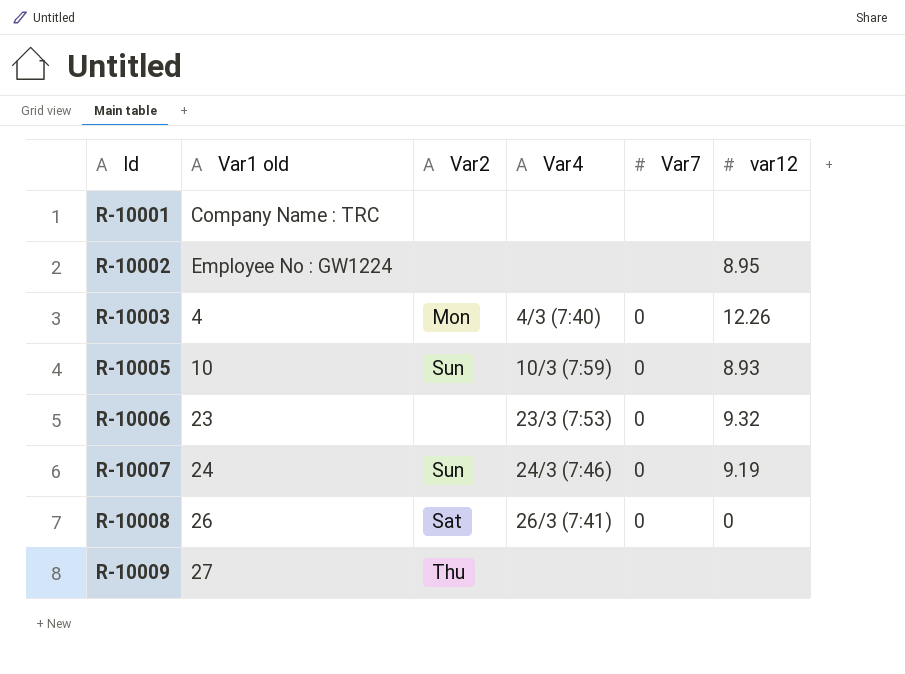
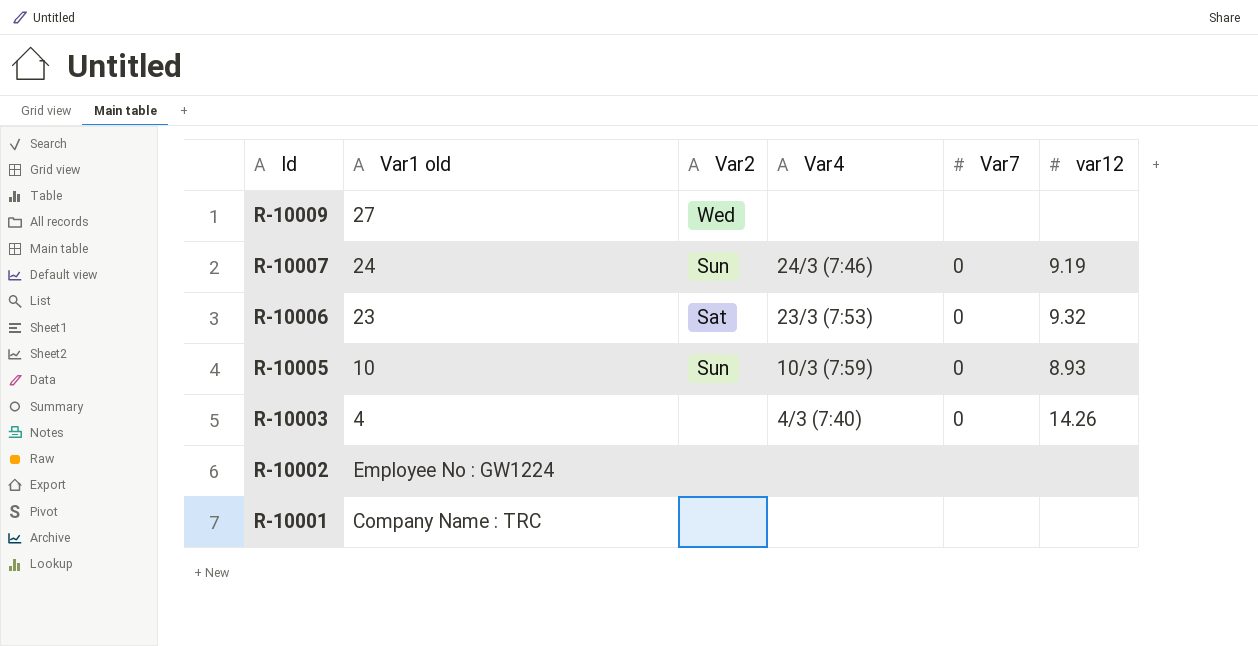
row order: Id ascending -> Id descending
row R-10008: 26 | Sat | 26/3 (7:41) | 0 | 0 -> none
R-10009 | Var2: Thu -> Wed
R-10006 | Var2: none -> Sat
R-10003 | Var2: Mon -> none
R-10003 | var12: 12.26 -> 14.26
R-10002 | var12: 8.95 -> none

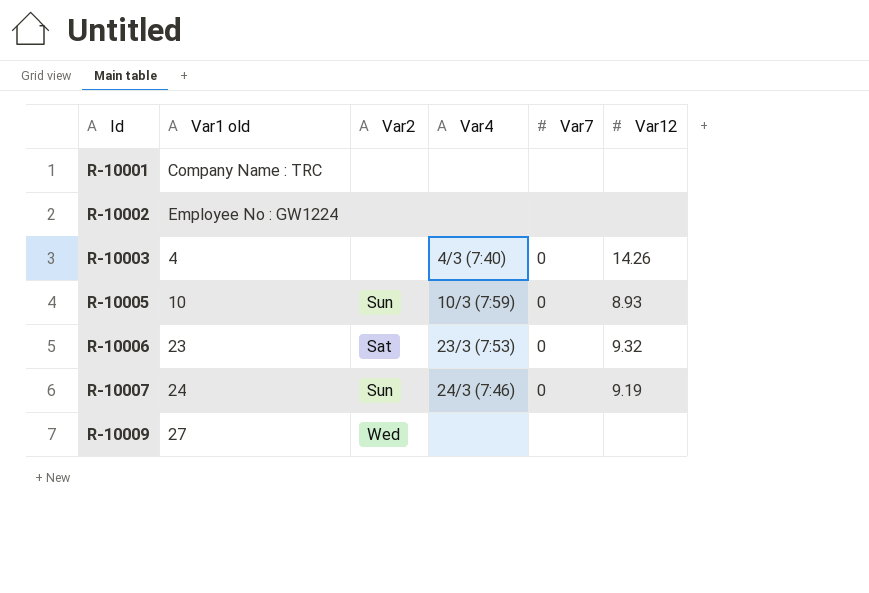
row order: Id descending -> Id ascending
column name: var12 -> Var12

